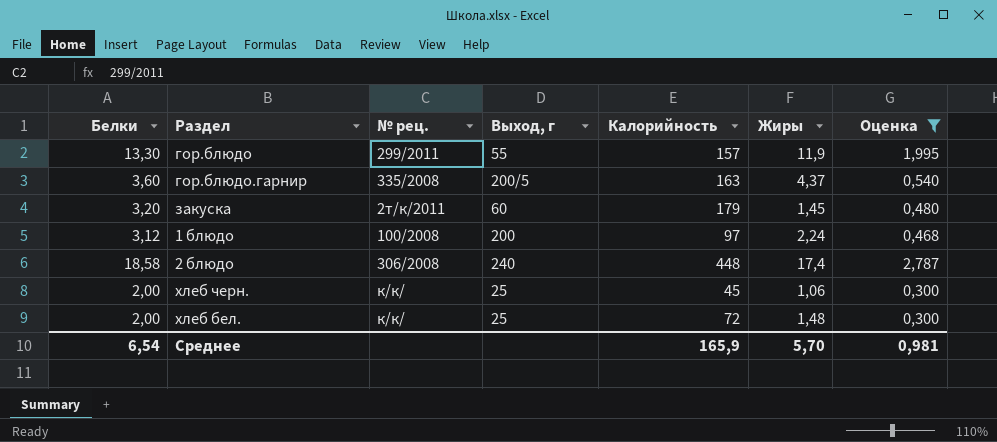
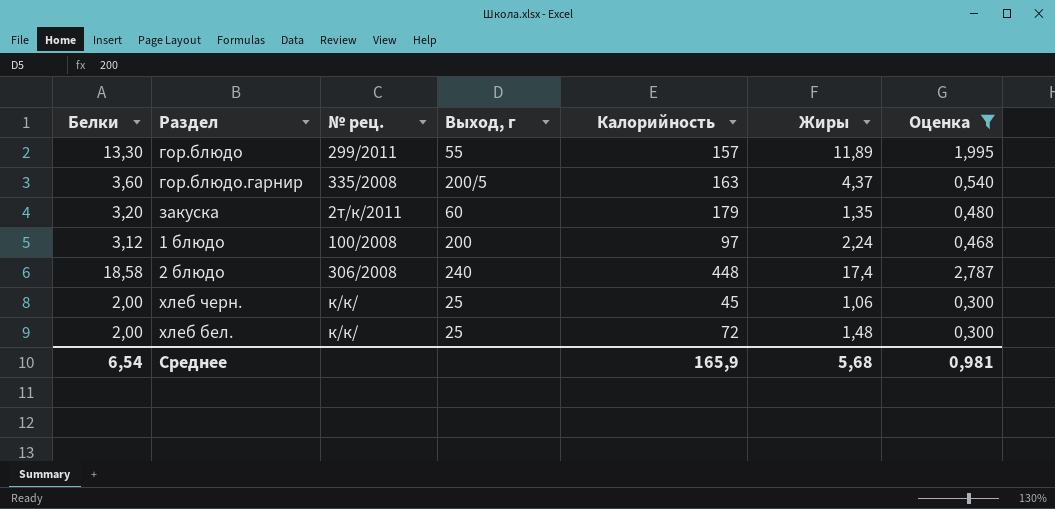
гор.блюдо | Жиры: 11,9 -> 11,89
закуска | Жиры: 1,45 -> 1,35
Среднее | Жиры: 5,70 -> 5,68

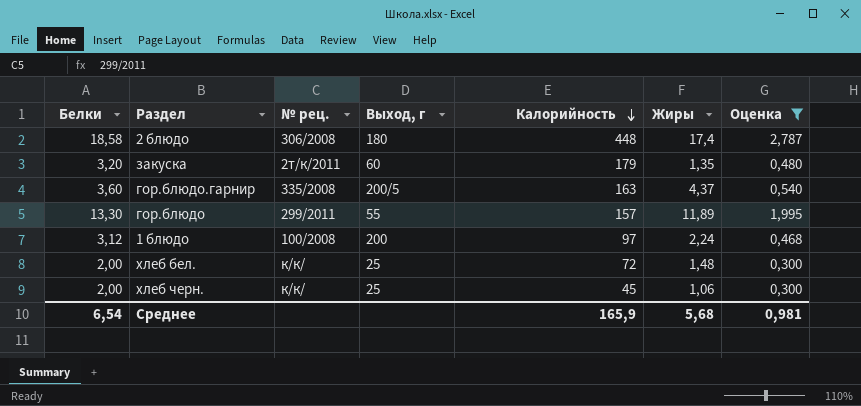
row order: none -> Калорийность descending
2 блюдо | Выход, г: 240 -> 180

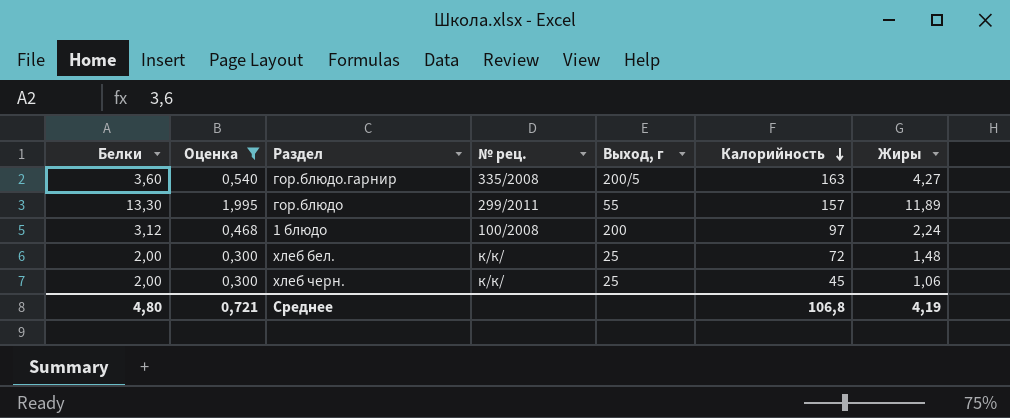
column Оценка | position: 7 -> 2
row 2 блюдо: 18,58 | 306/2008 | 180 | 448 | 17,4 | 2,787 -> none
row закуска: 3,20 | 2т/к/2011 | 60 | 179 | 1,35 | 0,480 -> none
гор.блюдо.гарнир | Жиры: 4,37 -> 4,27
Среднее | Белки: 6,54 -> 4,80
Среднее | Оценка: 0,981 -> 0,721
Среднее | Калорийность: 165,9 -> 106,8
Среднее | Жиры: 5,68 -> 4,19

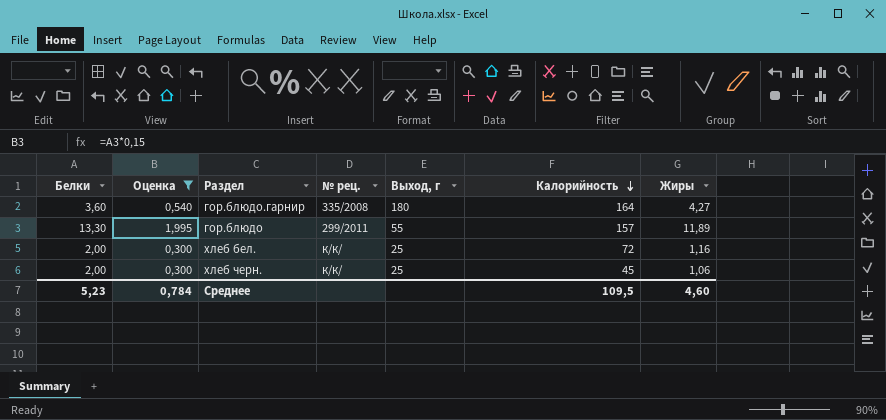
row 1 блюдо: 3,12 | 0,468 | 100/2008 | 200 | 97 | 2,24 -> none
гор.блюдо.гарнир | Выход, г: 200/5 -> 180
гор.блюдо.гарнир | Калорийность: 163 -> 164
хлеб бел. | Жиры: 1,48 -> 1,16
Среднее | Белки: 4,80 -> 5,23
Среднее | Оценка: 0,721 -> 0,784
Среднее | Калорийность: 106,8 -> 109,5
Среднее | Жиры: 4,19 -> 4,60

